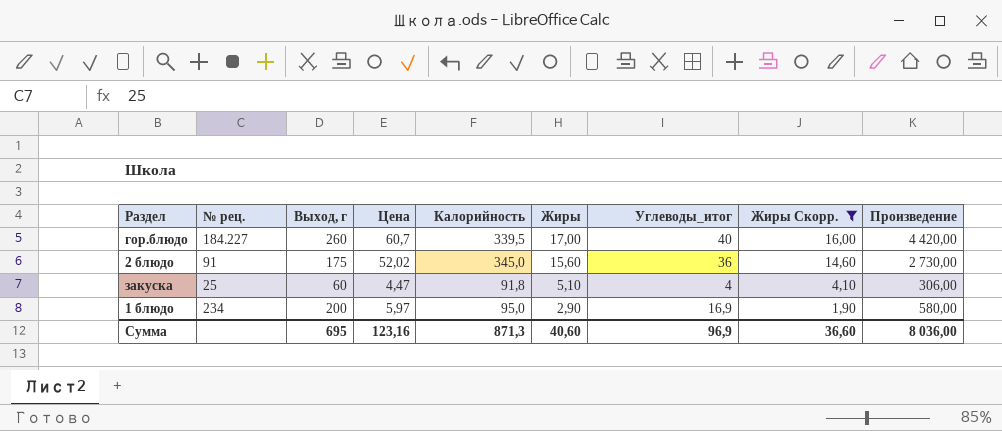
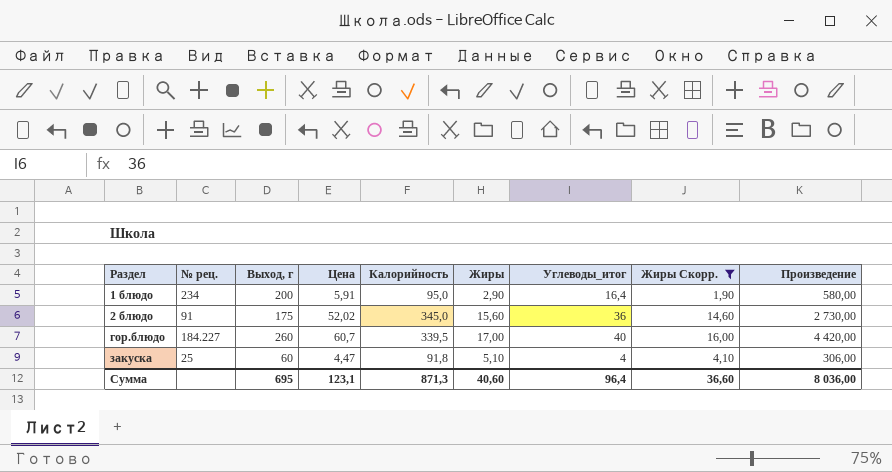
row order: Жиры descending -> Раздел ascending
1 блюдо | Цена: 5,97 -> 5,91
1 блюдо | Углеводы_итог: 16,9 -> 16,4
Сумма | Цена: 123,16 -> 123,1
Сумма | Углеводы_итог: 96,9 -> 96,4

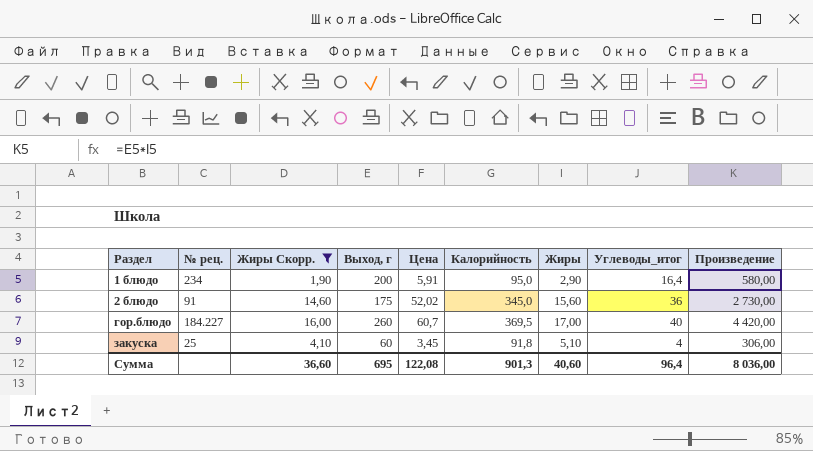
column Жиры Скорр. | position: 8 -> 3
гор.блюдо | Калорийность: 339,5 -> 369,5
закуска | Цена: 4,47 -> 3,45
Сумма | Цена: 123,1 -> 122,08
Сумма | Калорийность: 871,3 -> 901,3

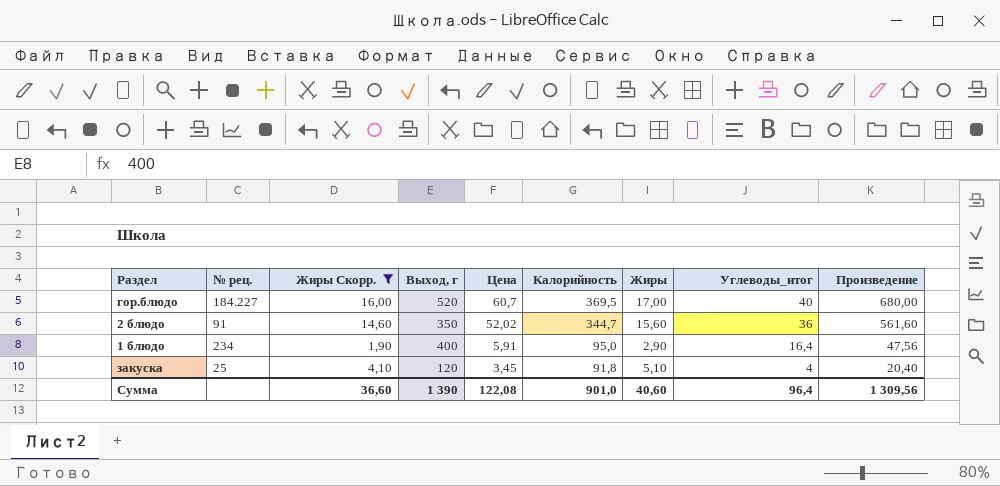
row order: Раздел ascending -> Цена descending
column Произведение | formula: [Выход, г] * [Жиры] -> [Жиры] * [Углеводы_итог]
гор.блюдо | Выход, г: 260 -> 520
2 блюдо | Выход, г: 175 -> 350
2 блюдо | Калорийность: 345,0 -> 344,7
1 блюдо | Выход, г: 200 -> 400
закуска | Выход, г: 60 -> 120
Сумма | Выход, г: 695 -> 1 390
Сумма | Калорийность: 901,3 -> 901,0
Сумма | Произведение: 8 036,00 -> 1 309,56

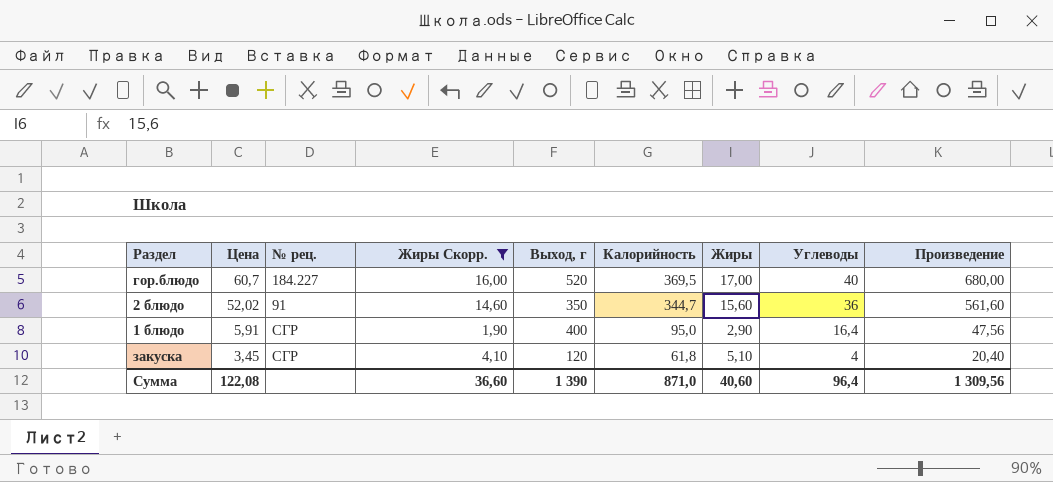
column Цена | position: 5 -> 2
column name: Углеводы_итог -> Углеводы
1 блюдо | № рец.: 234 -> СГР
закуска | № рец.: 25 -> СГР
закуска | Калорийность: 91,8 -> 61,8
Сумма | Калорийность: 901,0 -> 871,0

